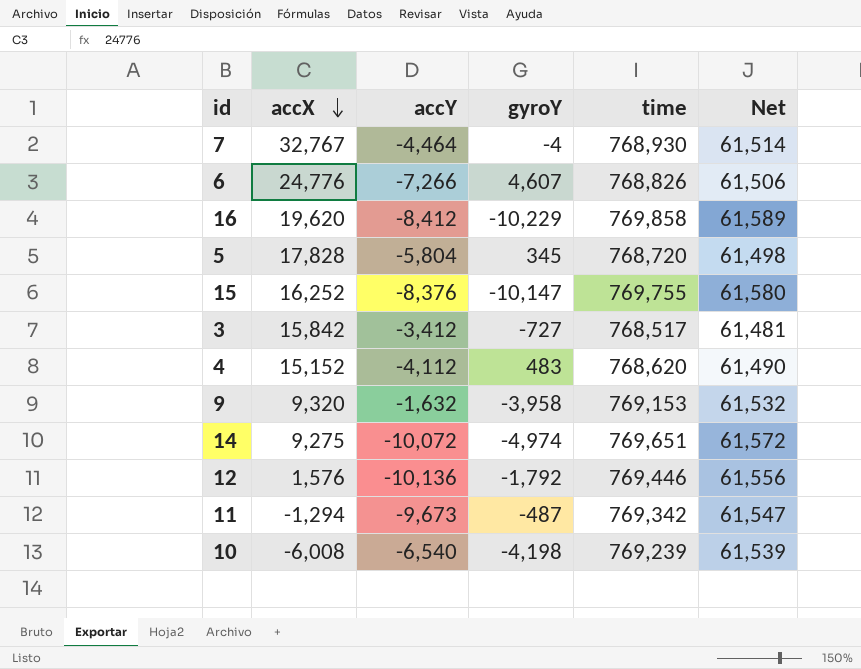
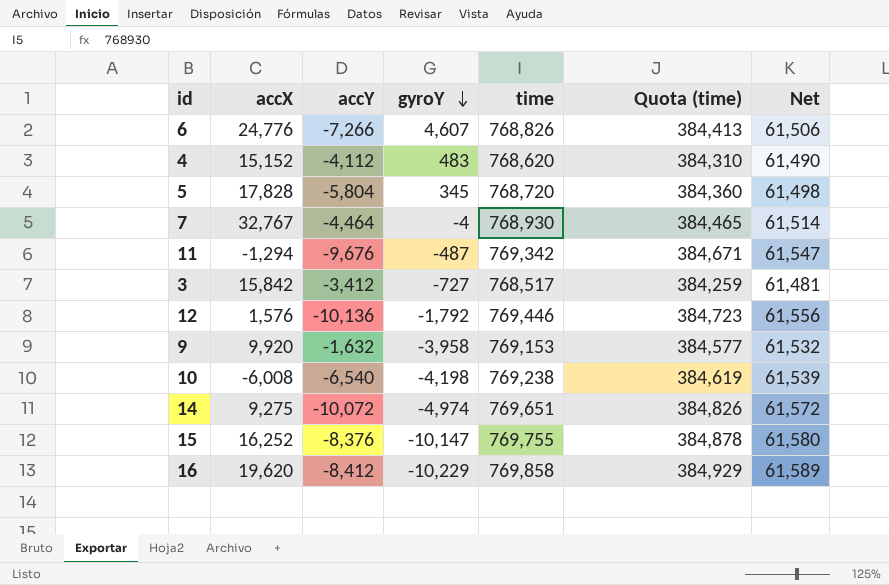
row order: accX descending -> gyroY descending
column Quota (time) | formula: none -> [time] * 0.5
11 | accY: -9,673 -> -9,676
9 | accX: 9,320 -> 9,920
10 | time: 769,239 -> 769,238

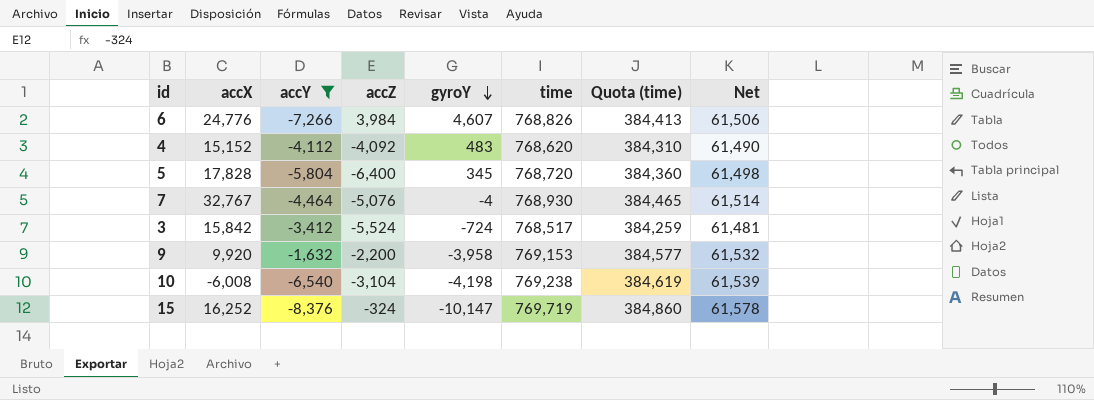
filter: none -> accY >= -8,376
column accZ | position: none -> 4
3 | gyroY: -727 -> -724
15 | time: 769,755 -> 769,719
15 | Quota (time): 384,878 -> 384,860
15 | Net: 61,580 -> 61,578

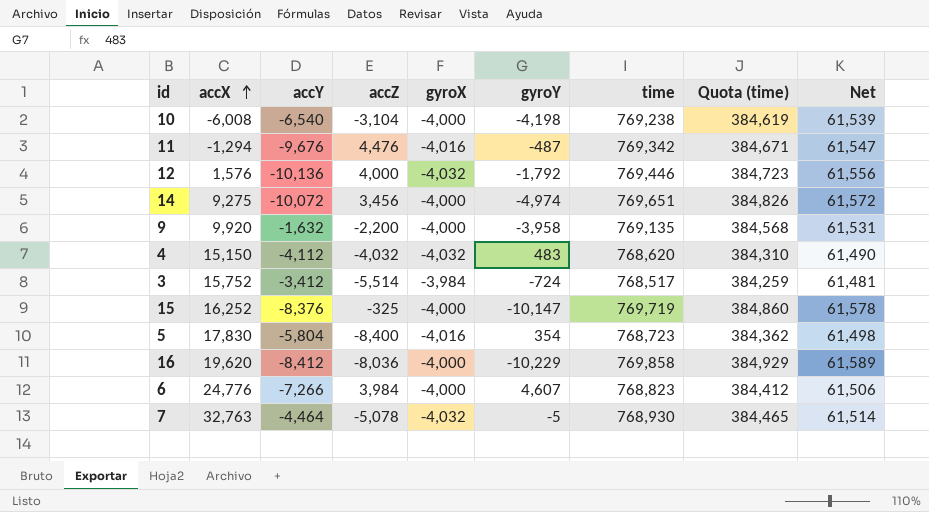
filter: accY >= -8,376 -> none
row order: gyroY descending -> accX ascending
column gyroX | position: none -> 5
9 | time: 769,153 -> 769,135
9 | Quota (time): 384,577 -> 384,568
9 | Net: 61,532 -> 61,531
4 | accX: 15,152 -> 15,150
4 | accZ: -4,092 -> -4,032
3 | accX: 15,842 -> 15,752
3 | accZ: -5,524 -> -5,514
15 | accZ: -324 -> -325
5 | accX: 17,828 -> 17,830
5 | accZ: -6,400 -> -8,400
5 | gyroY: 345 -> 354
5 | time: 768,720 -> 768,723
5 | Quota (time): 384,360 -> 384,362
6 | time: 768,826 -> 768,823
6 | Quota (time): 384,413 -> 384,412
7 | accX: 32,767 -> 32,763
7 | accZ: -5,076 -> -5,078
7 | gyroY: -4 -> -5

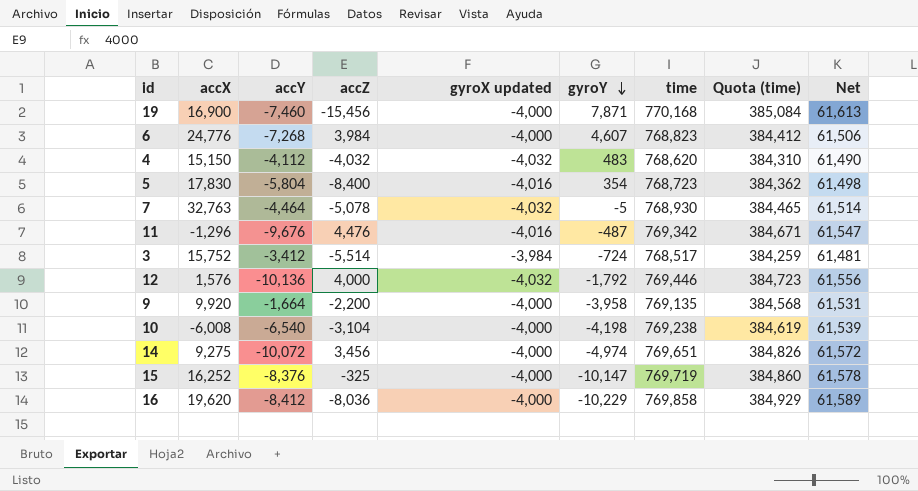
row order: accX ascending -> gyroY descending
column name: gyroX -> gyroX updated
row 19: none -> 16,900 | -7,460 | -15,456 | -4,000 | 7,871 | 770,168 | 385,084 | 61,613
6 | accY: -7,266 -> -7,268
11 | accX: -1,294 -> -1,296
9 | accY: -1,632 -> -1,664

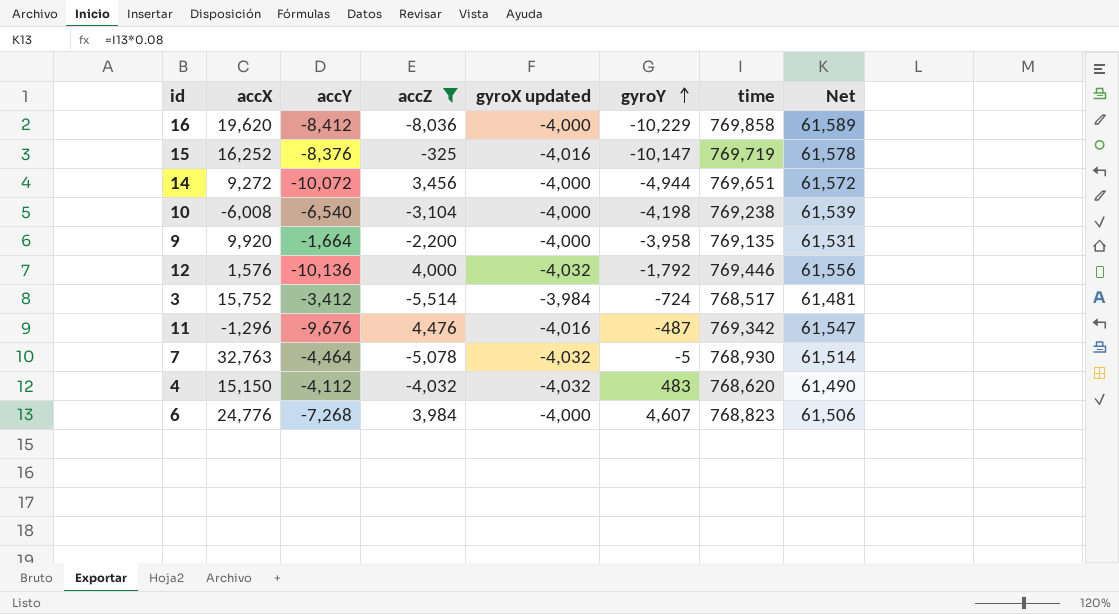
filter: none -> accZ >= -8,036
row order: gyroY descending -> gyroY ascending
column Quota (time) | formula: [time] * 0.5 -> none
15 | gyroX updated: -4,000 -> -4,016
14 | accX: 9,275 -> 9,272
14 | gyroY: -4,974 -> -4,944

